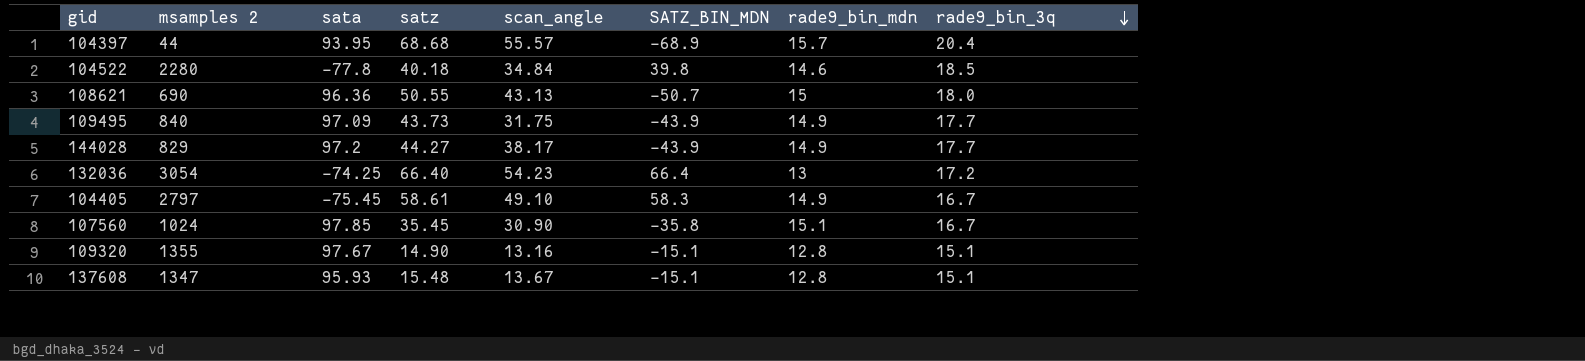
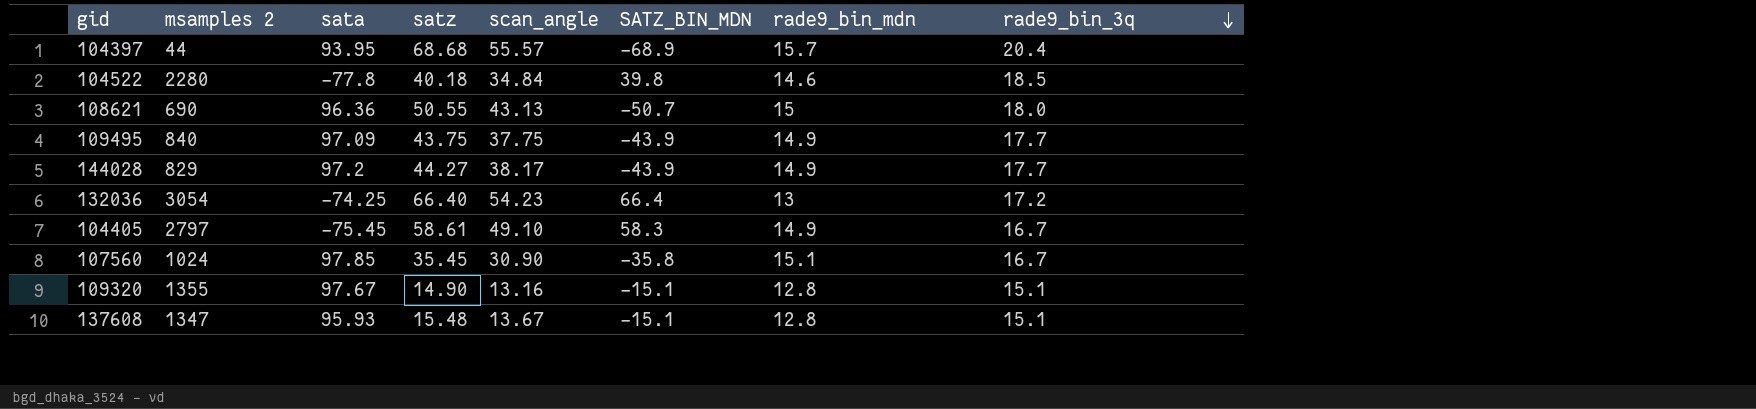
109495 | satz: 43.73 -> 43.75
109495 | scan_angle: 31.75 -> 37.75

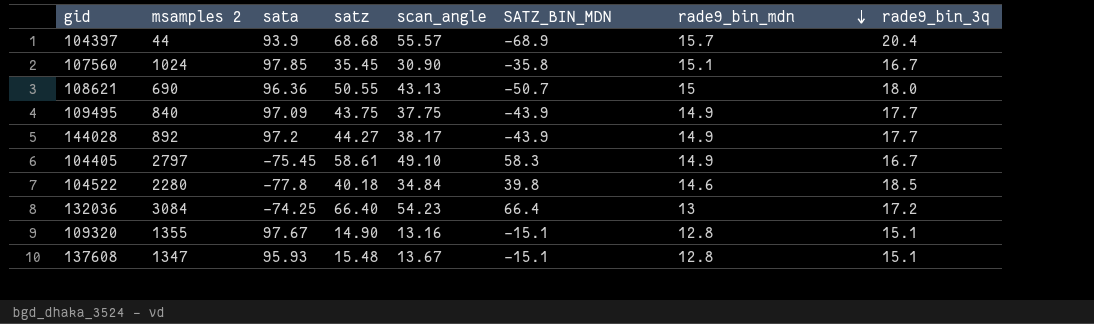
row order: rade9_bin_3q descending -> rade9_bin_mdn descending
104397 | sata: 93.95 -> 93.9
144028 | msamples 2: 829 -> 892
132036 | msamples 2: 3054 -> 3084

